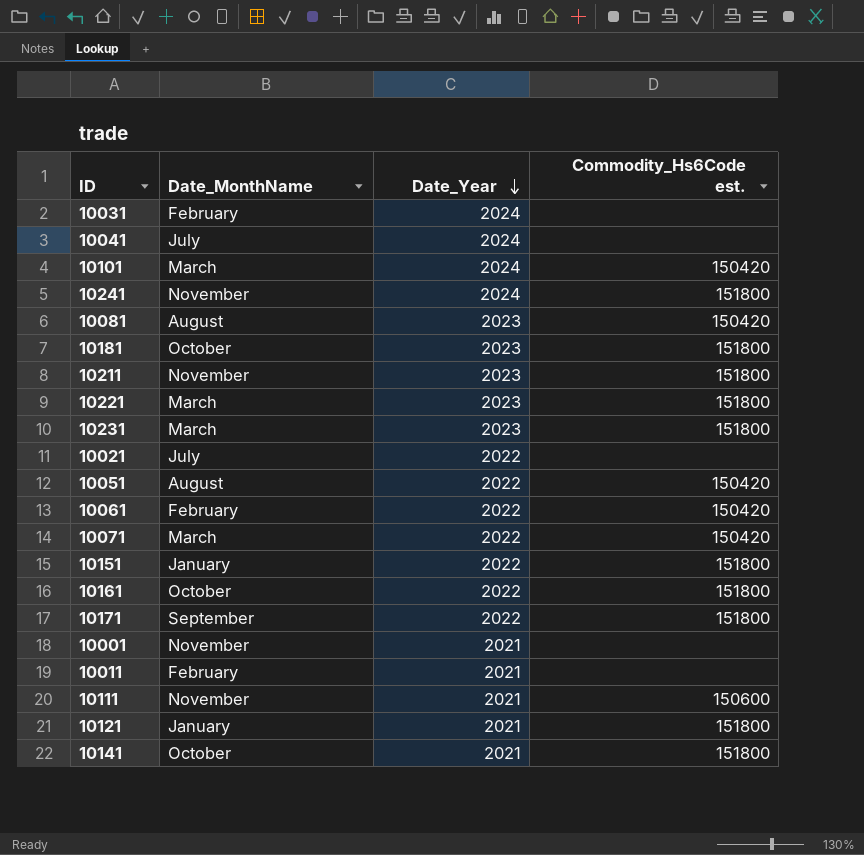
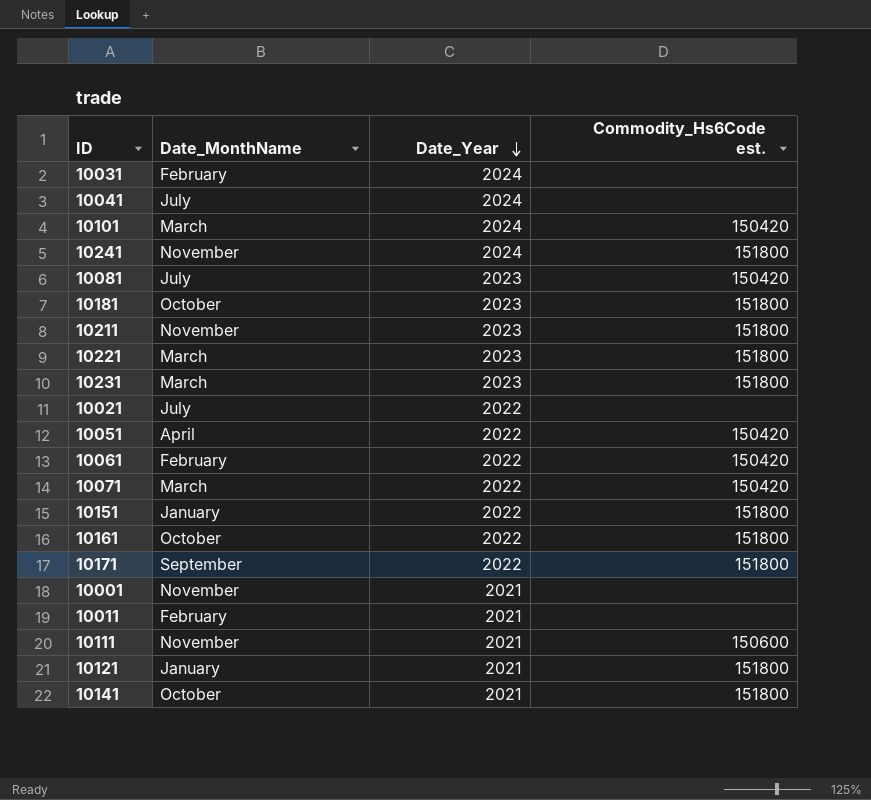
10081 | Date_MonthName: August -> July
10051 | Date_MonthName: August -> April

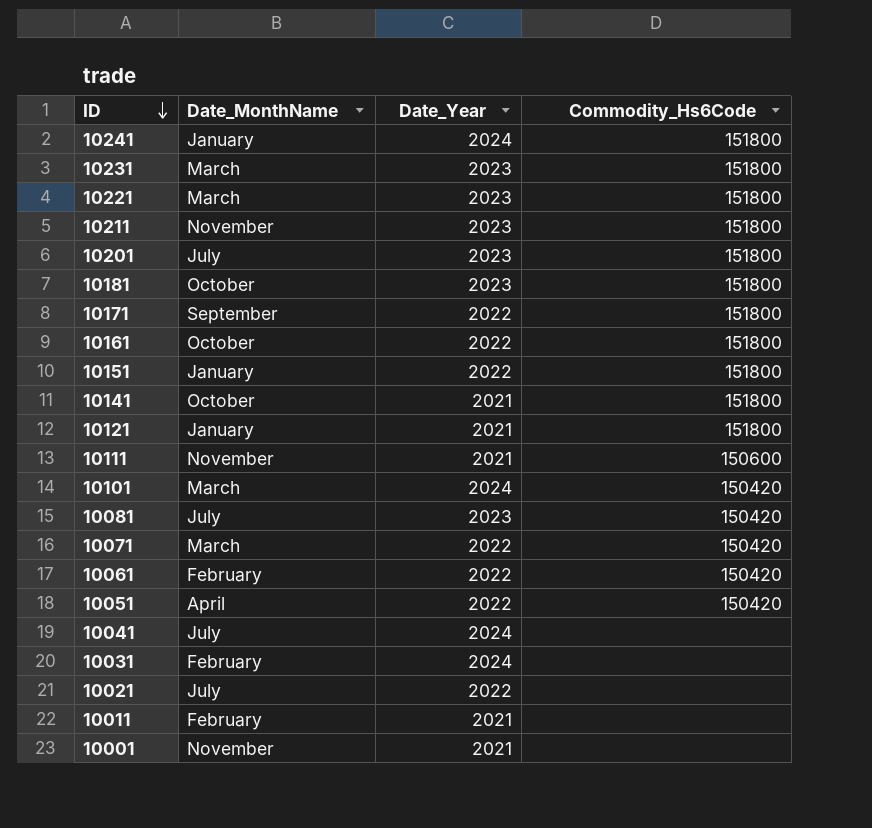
row order: Date_Year descending -> ID descending
column name: Commodity_Hs6Code est. -> Commodity_Hs6Code
10241 | Date_MonthName: November -> January
row 10201: none -> July | 2023 | 151800

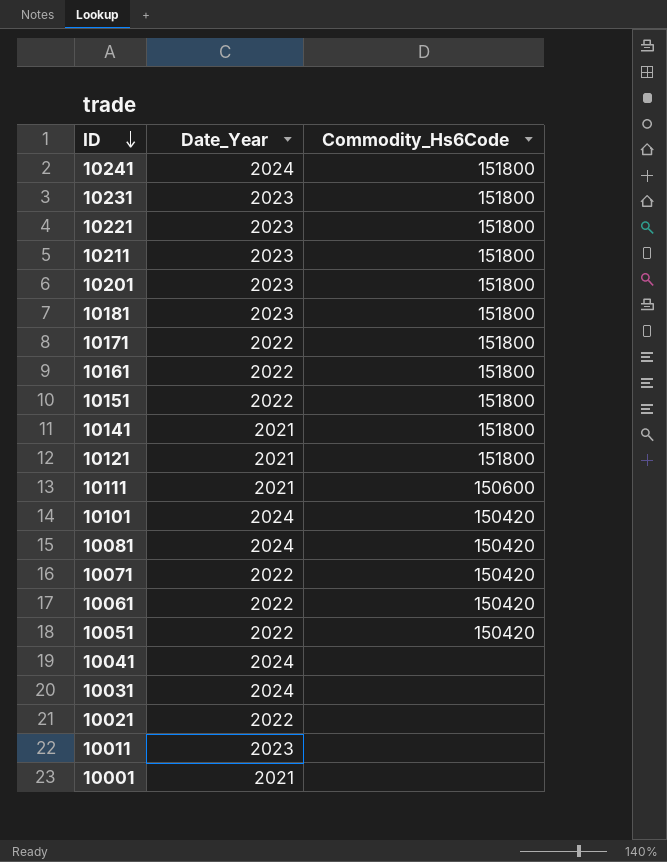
column Date_MonthName | position: 2 -> none
10081 | Date_Year: 2023 -> 2024
10011 | Date_Year: 2021 -> 2023

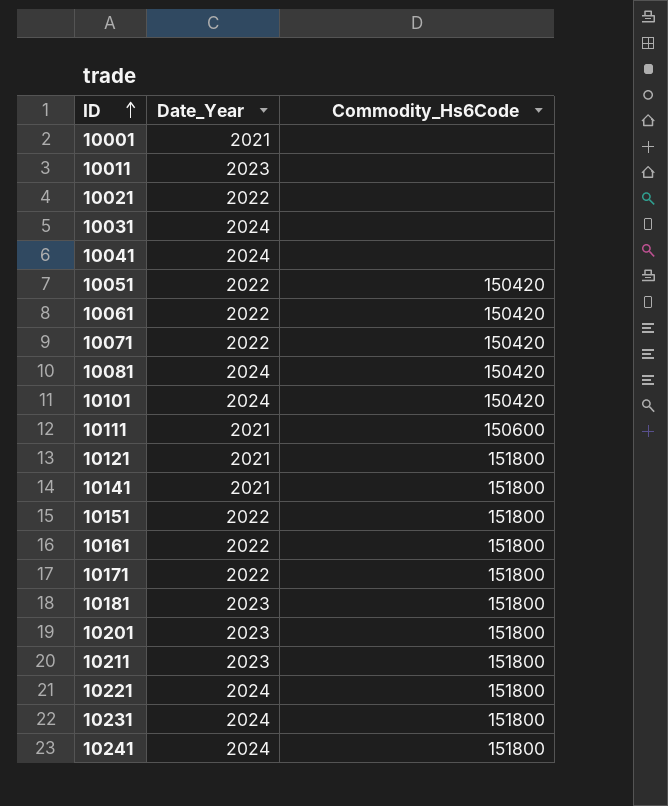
row order: ID descending -> ID ascending
10221 | Date_Year: 2023 -> 2024
10231 | Date_Year: 2023 -> 2024

